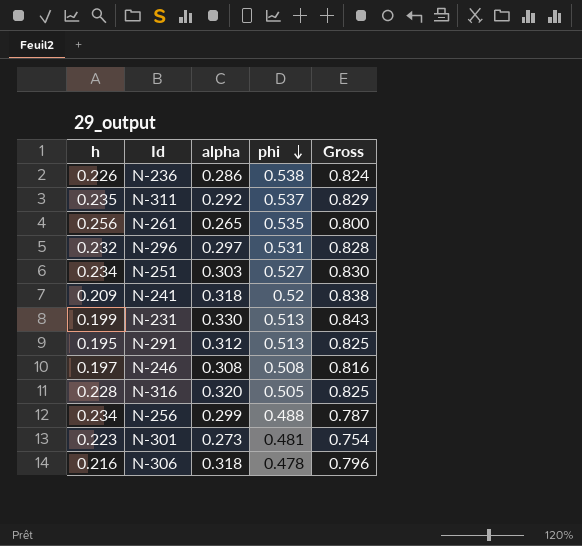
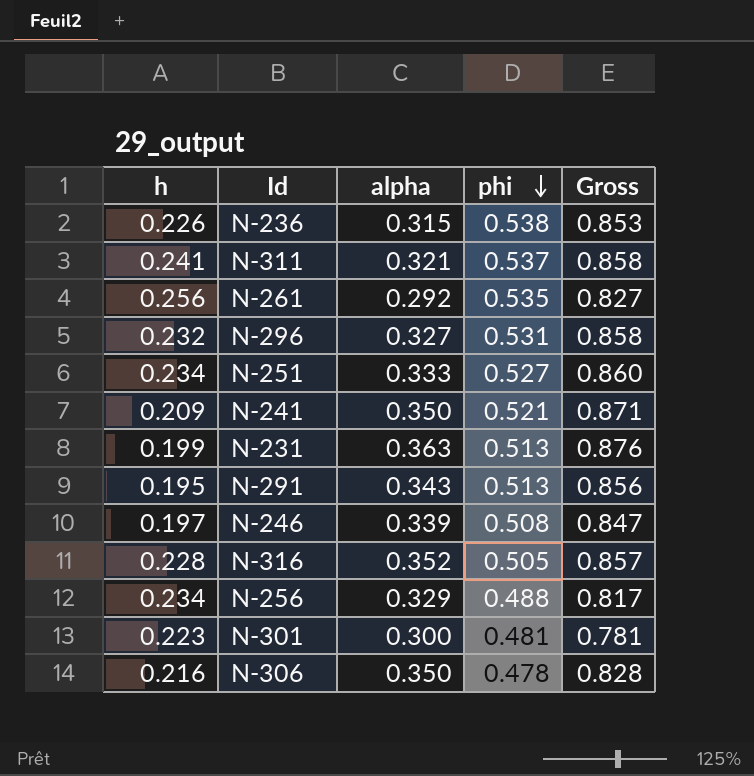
N-236 | alpha: 0.286 -> 0.315
N-236 | Gross: 0.824 -> 0.853
N-311 | h: 0.235 -> 0.241
N-311 | alpha: 0.292 -> 0.321
N-311 | Gross: 0.829 -> 0.858
N-261 | alpha: 0.265 -> 0.292
N-261 | Gross: 0.800 -> 0.827
N-296 | alpha: 0.297 -> 0.327
N-296 | Gross: 0.828 -> 0.858
N-251 | alpha: 0.303 -> 0.333
N-251 | Gross: 0.830 -> 0.860
N-241 | alpha: 0.318 -> 0.350
N-241 | phi: 0.52 -> 0.521
N-241 | Gross: 0.838 -> 0.871
N-231 | alpha: 0.330 -> 0.363
N-231 | Gross: 0.843 -> 0.876
N-291 | alpha: 0.312 -> 0.343
N-291 | Gross: 0.825 -> 0.856
N-246 | alpha: 0.308 -> 0.339
N-246 | Gross: 0.816 -> 0.847
N-316 | alpha: 0.320 -> 0.352
N-316 | Gross: 0.825 -> 0.857
N-256 | alpha: 0.299 -> 0.329
N-256 | Gross: 0.787 -> 0.817
N-301 | alpha: 0.273 -> 0.300
N-301 | Gross: 0.754 -> 0.781
N-306 | alpha: 0.318 -> 0.350
N-306 | Gross: 0.796 -> 0.828

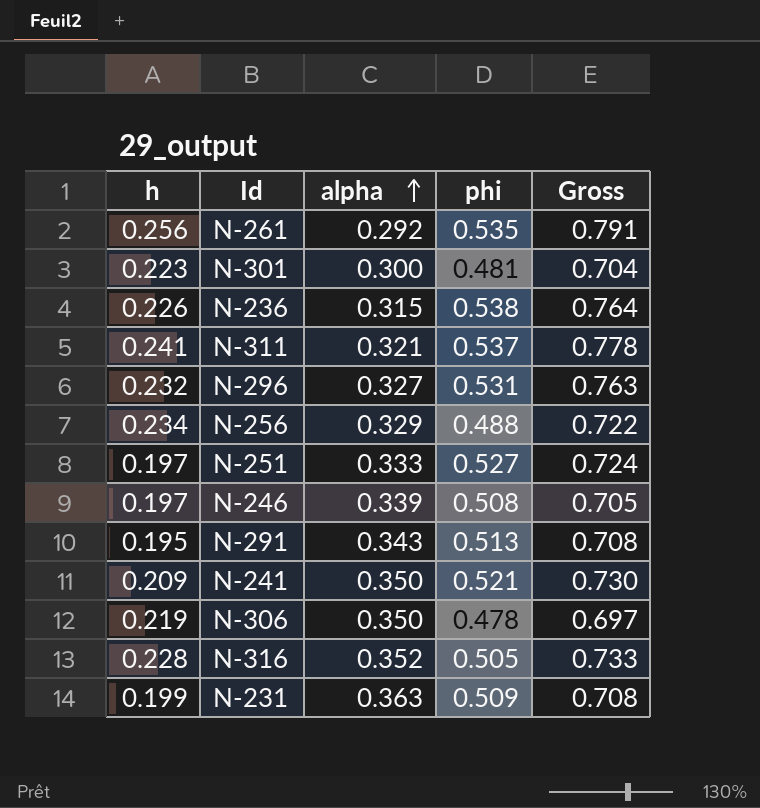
row order: phi descending -> alpha ascending
column Gross | formula: [alpha] + [phi] -> [h] + [phi]
N-251 | h: 0.234 -> 0.197
N-306 | h: 0.216 -> 0.219
N-231 | phi: 0.513 -> 0.509

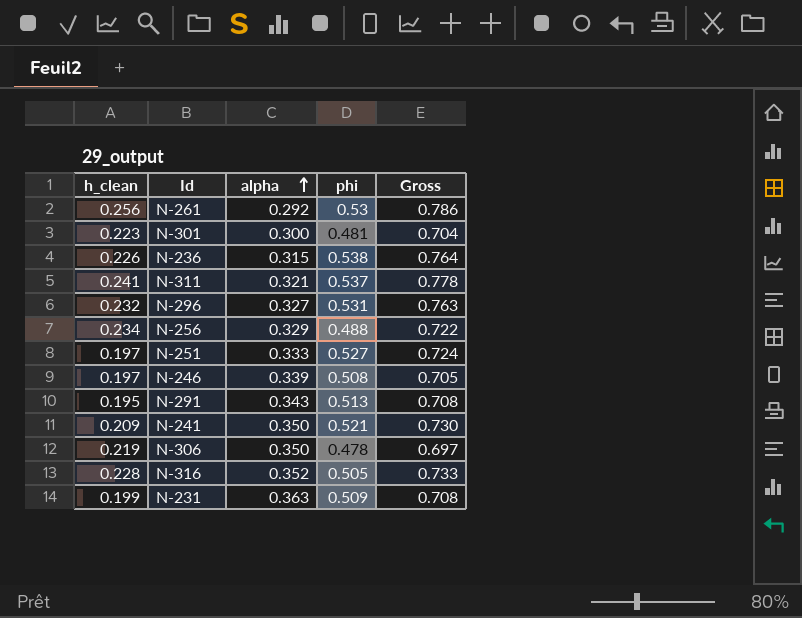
column name: h -> h_clean
N-261 | phi: 0.535 -> 0.53
N-261 | Gross: 0.791 -> 0.786

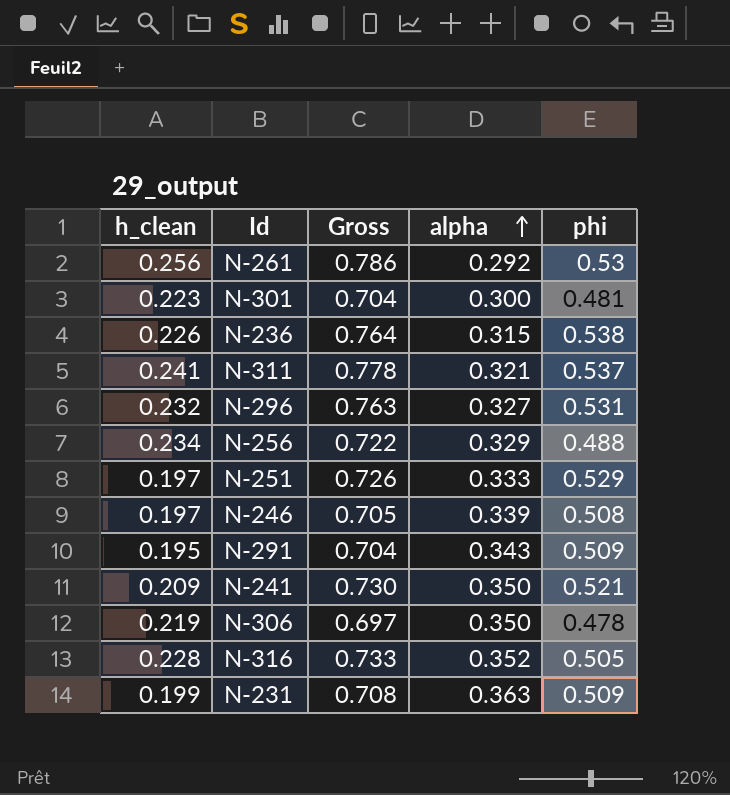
column Gross | position: 5 -> 3
N-251 | Gross: 0.724 -> 0.726
N-251 | phi: 0.527 -> 0.529
N-291 | Gross: 0.708 -> 0.704
N-291 | phi: 0.513 -> 0.509

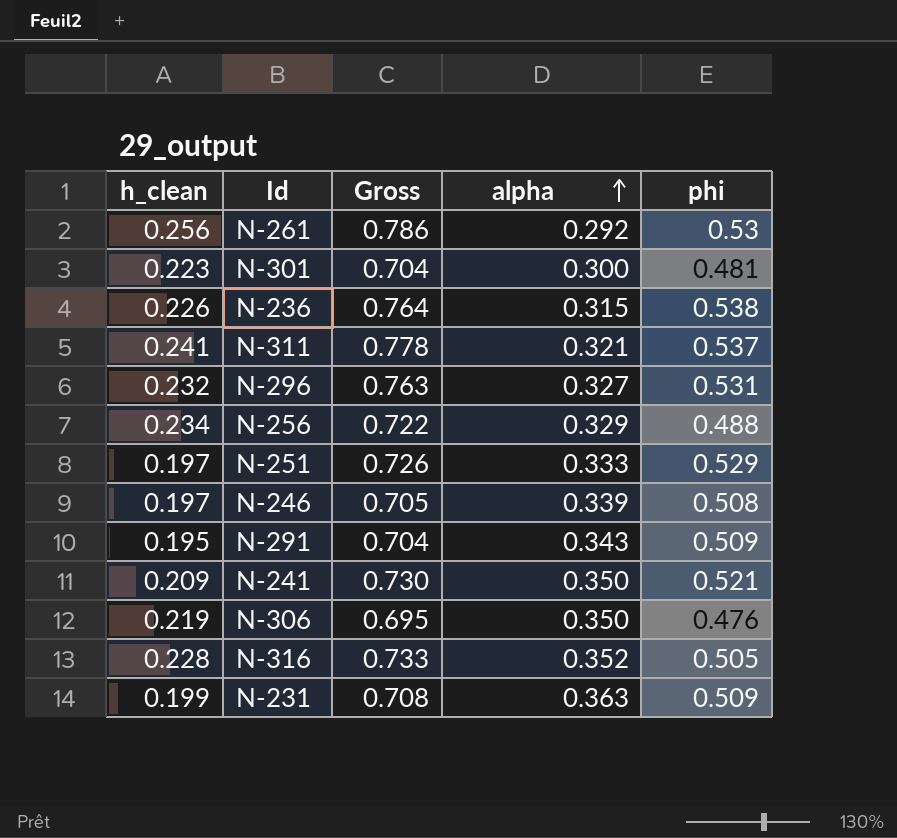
N-306 | Gross: 0.697 -> 0.695
N-306 | phi: 0.478 -> 0.476

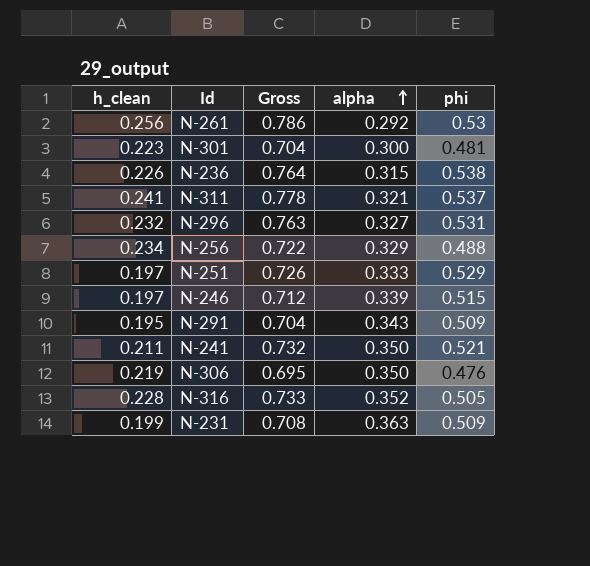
N-246 | Gross: 0.705 -> 0.712
N-246 | phi: 0.508 -> 0.515
N-241 | h_clean: 0.209 -> 0.211
N-241 | Gross: 0.730 -> 0.732

